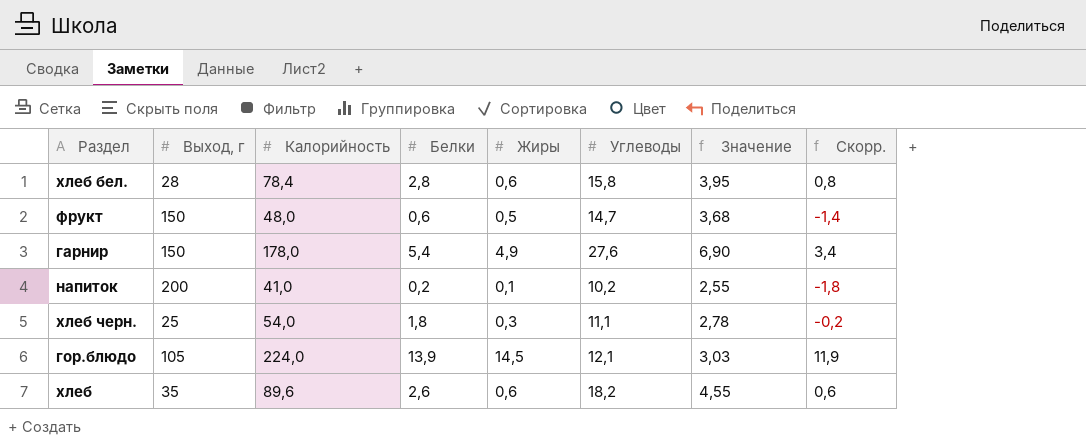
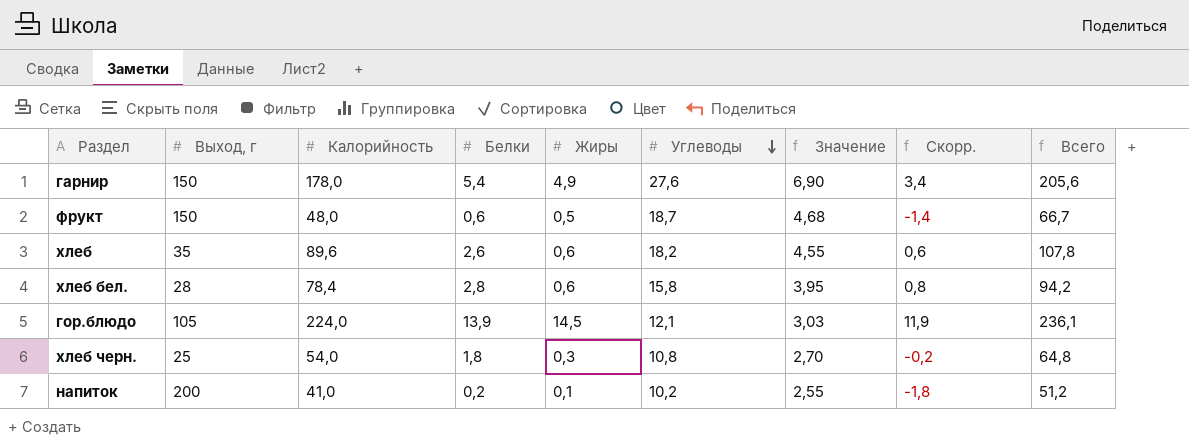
row order: none -> Углеводы descending
column Всего | formula: none -> [Калорийность] + [Углеводы]
фрукт | Углеводы: 14,7 -> 18,7
фрукт | Значение: 3,68 -> 4,68
хлеб черн. | Углеводы: 11,1 -> 10,8
хлеб черн. | Значение: 2,78 -> 2,70

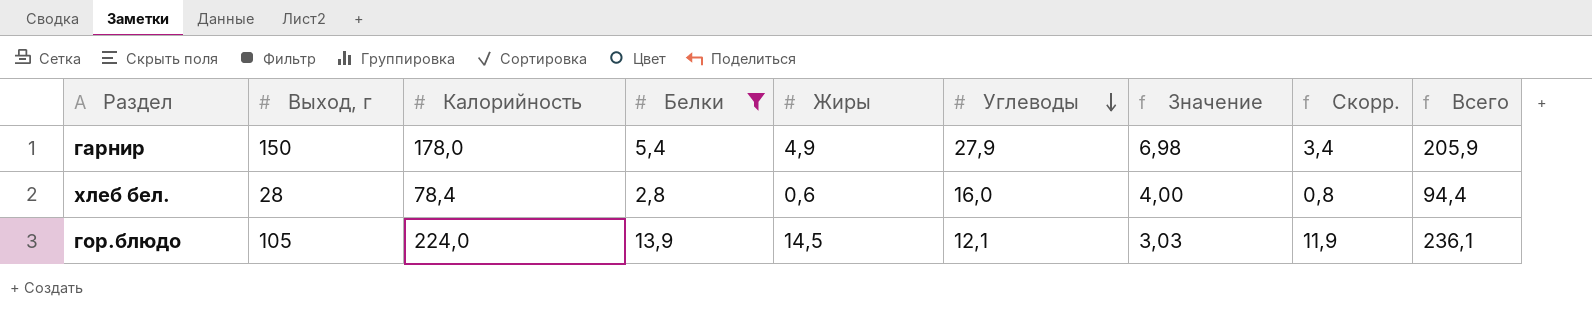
filter: none -> Белки >= 2,8
гарнир | Углеводы: 27,6 -> 27,9
гарнир | Значение: 6,90 -> 6,98
гарнир | Всего: 205,6 -> 205,9
хлеб бел. | Углеводы: 15,8 -> 16,0
хлеб бел. | Значение: 3,95 -> 4,00
хлеб бел. | Всего: 94,2 -> 94,4

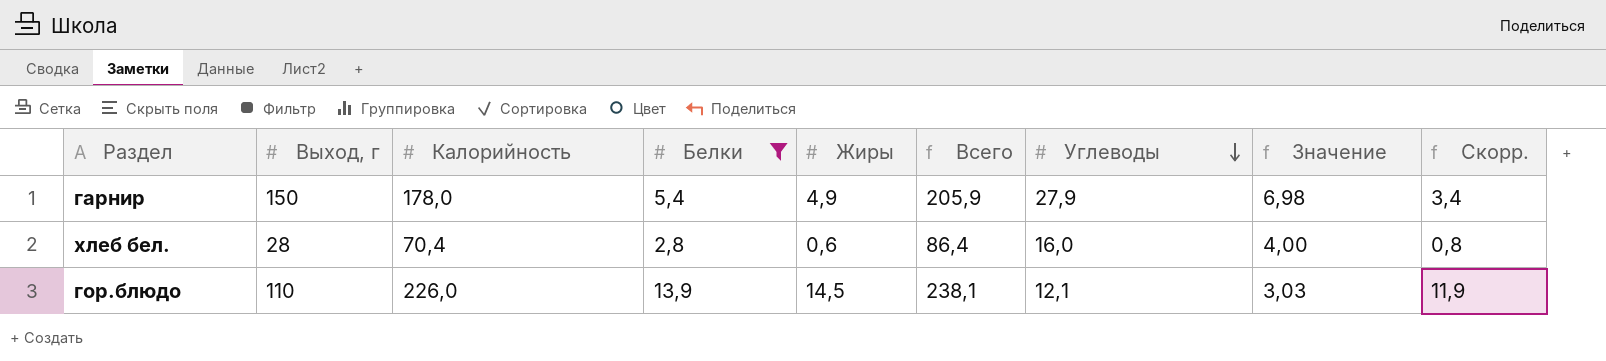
column Всего | position: 9 -> 6
хлеб бел. | Калорийность: 78,4 -> 70,4
хлеб бел. | Всего: 94,4 -> 86,4
гор.блюдо | Выход, г: 105 -> 110
гор.блюдо | Калорийность: 224,0 -> 226,0
гор.блюдо | Всего: 236,1 -> 238,1

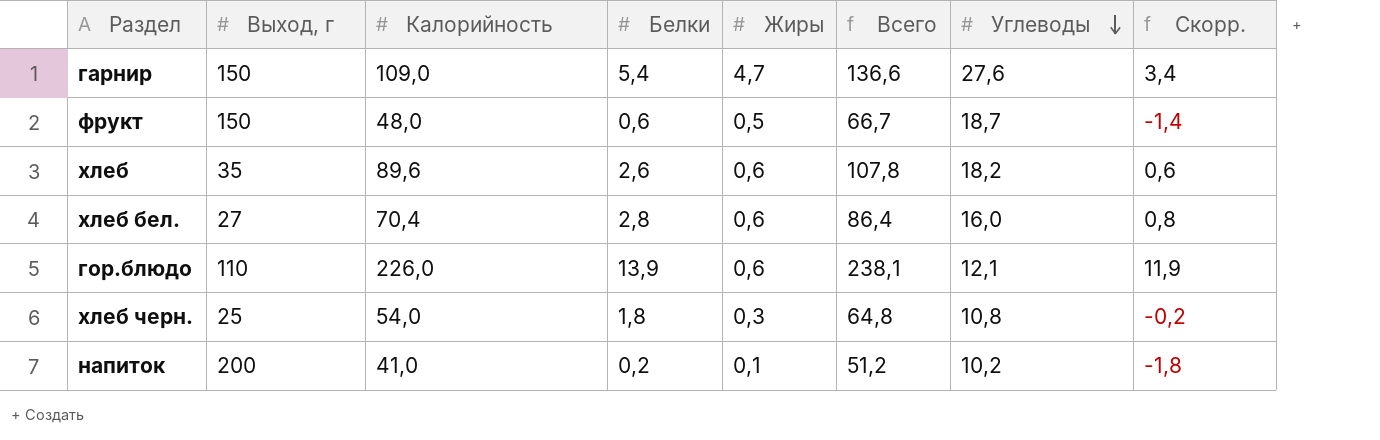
filter: Белки >= 2,8 -> none
column Значение | formula: [Углеводы] * 0,25 -> none
гарнир | Калорийность: 178,0 -> 109,0
гарнир | Жиры: 4,9 -> 4,7
гарнир | Всего: 205,9 -> 136,6
гарнир | Углеводы: 27,9 -> 27,6
хлеб бел. | Выход, г: 28 -> 27
гор.блюдо | Жиры: 14,5 -> 0,6

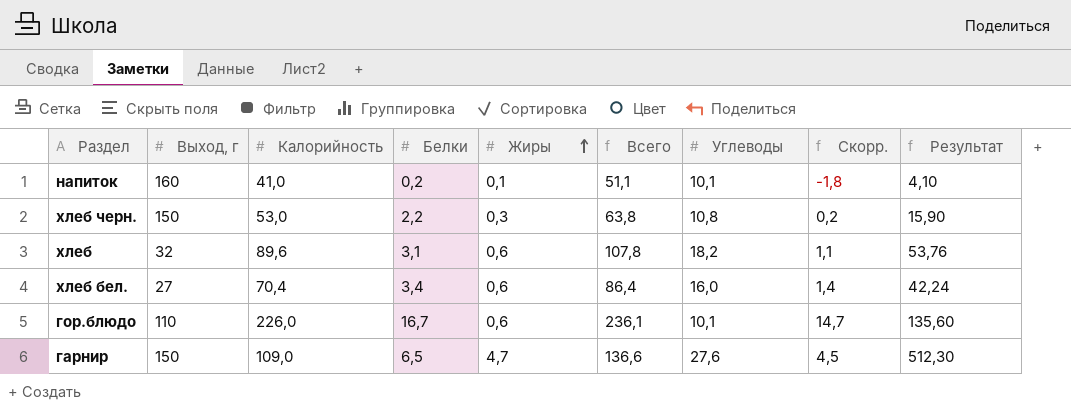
row order: Углеводы descending -> Жиры ascending
column Результат | formula: none -> [Калорийность] * [Жиры]
row фрукт: 150 | 48,0 | 0,6 | 0,5 | 66,7 | 18,7 | -1,4 -> none
напиток | Выход, г: 200 -> 160
напиток | Всего: 51,2 -> 51,1
напиток | Углеводы: 10,2 -> 10,1
хлеб черн. | Выход, г: 25 -> 150
хлеб черн. | Калорийность: 54,0 -> 53,0
хлеб черн. | Белки: 1,8 -> 2,2
хлеб черн. | Всего: 64,8 -> 63,8
хлеб черн. | Скорр.: -0,2 -> 0,2
хлеб | Выход, г: 35 -> 32
хлеб | Белки: 2,6 -> 3,1
хлеб | Скорр.: 0,6 -> 1,1
хлеб бел. | Белки: 2,8 -> 3,4
хлеб бел. | Скорр.: 0,8 -> 1,4
гор.блюдо | Белки: 13,9 -> 16,7
гор.блюдо | Всего: 238,1 -> 236,1
гор.блюдо | Углеводы: 12,1 -> 10,1
гор.блюдо | Скорр.: 11,9 -> 14,7
гарнир | Белки: 5,4 -> 6,5
гарнир | Скорр.: 3,4 -> 4,5

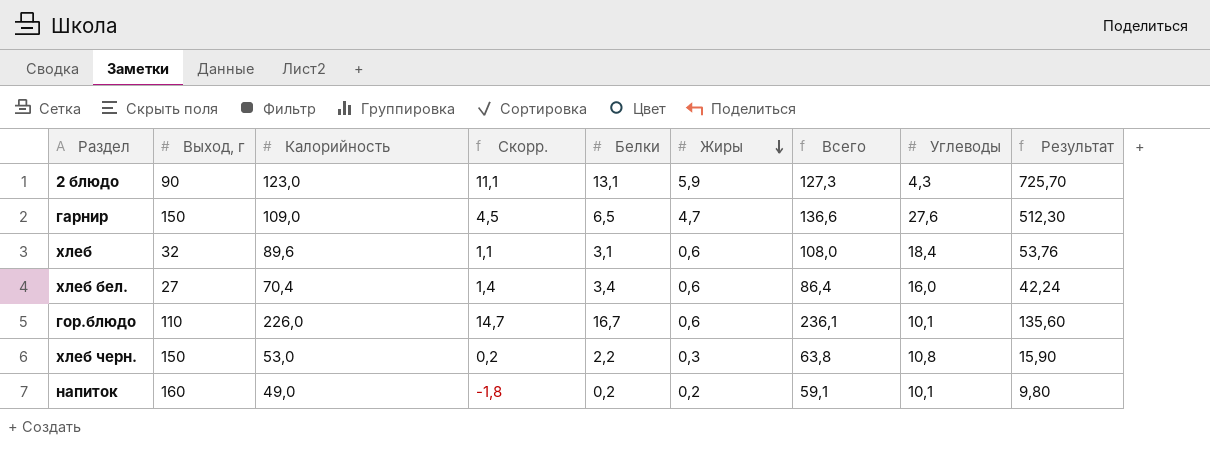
row order: Жиры ascending -> Жиры descending
column Скорр. | position: 8 -> 4
row 2 блюдо: none -> 90 | 123,0 | 11,1 | 13,1 | 5,9 | 127,3 | 4,3 | 725,70
хлеб | Всего: 107,8 -> 108,0
хлеб | Углеводы: 18,2 -> 18,4
напиток | Калорийность: 41,0 -> 49,0
напиток | Жиры: 0,1 -> 0,2
напиток | Всего: 51,1 -> 59,1
напиток | Результат: 4,10 -> 9,80

